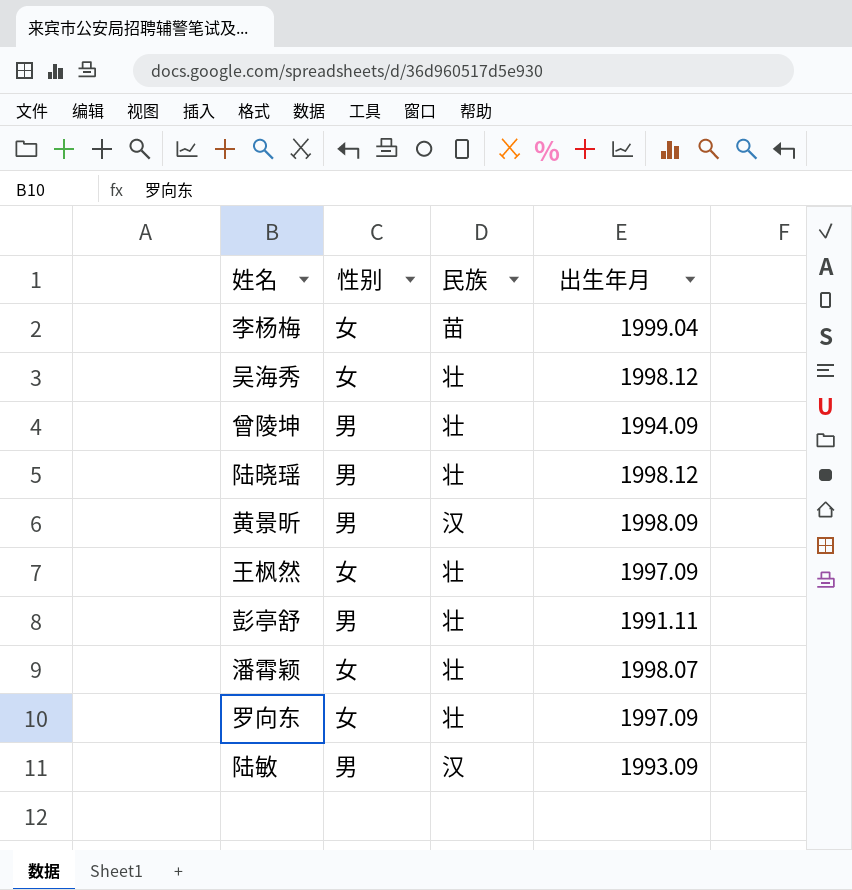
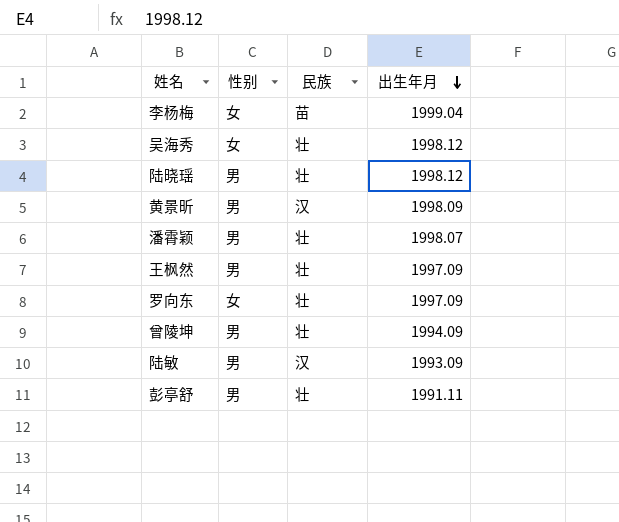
row order: none -> 出生年月 descending
潘霄颖 | 性别: 女 -> 男
王枫然 | 性别: 女 -> 男

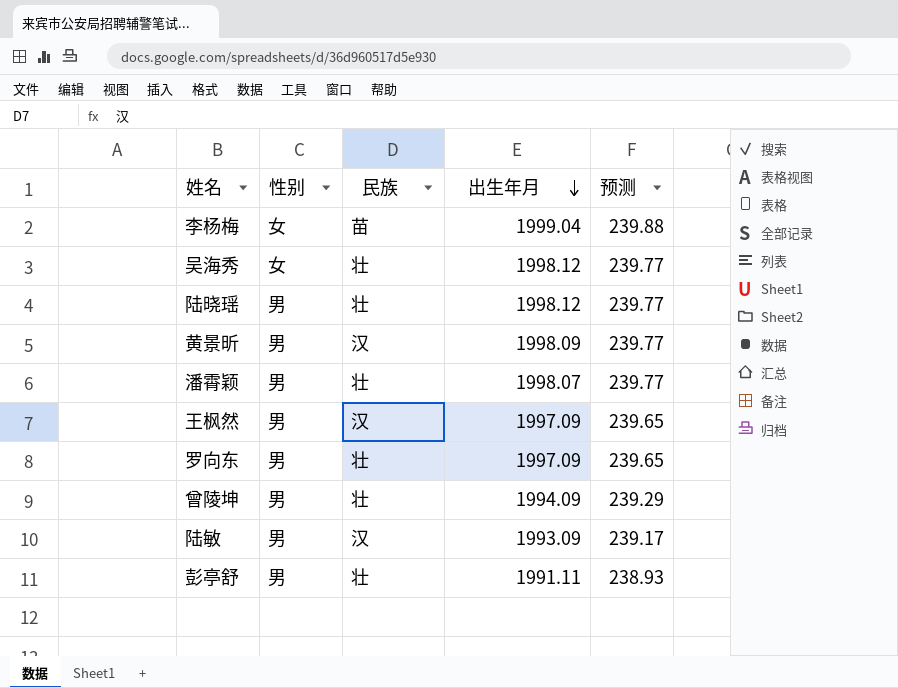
column 预测 | formula: none -> [出生年月] * 0.12
王枫然 | 民族: 壮 -> 汉
罗向东 | 性别: 女 -> 男

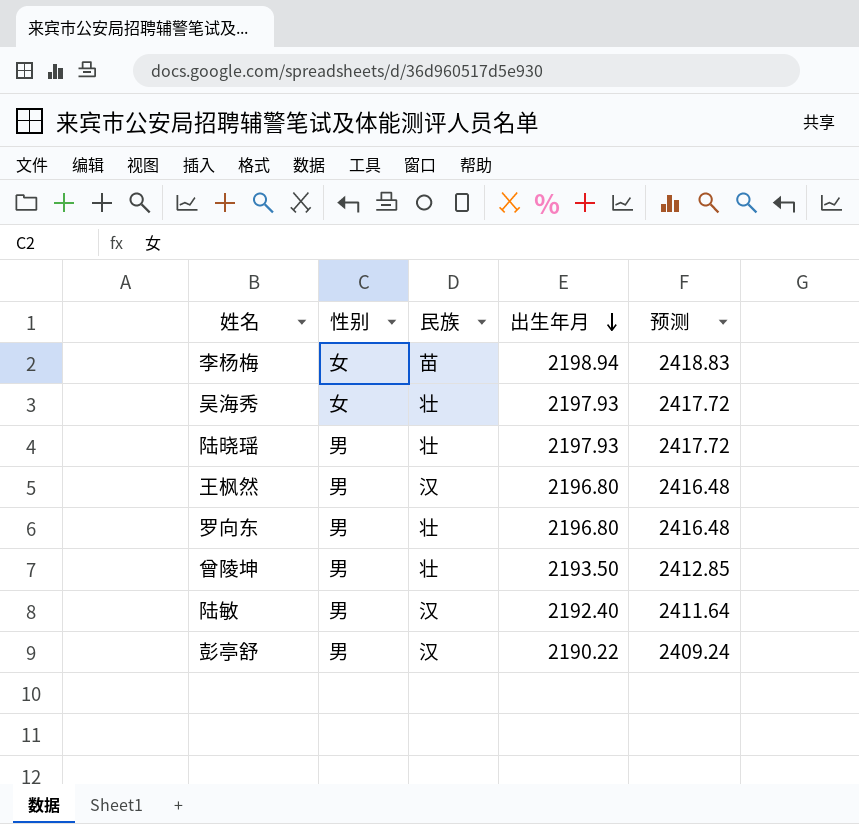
column 预测 | formula: [出生年月] * 0.12 -> [出生年月] * 1.1
row 黄景昕: 男 | 汉 | 1998.09 | 239.77 -> none
row 潘霄颖: 男 | 壮 | 1998.07 | 239.77 -> none
李杨梅 | 出生年月: 1999.04 -> 2198.94
吴海秀 | 出生年月: 1998.12 -> 2197.93
陆晓瑶 | 出生年月: 1998.12 -> 2197.93
王枫然 | 出生年月: 1997.09 -> 2196.80
罗向东 | 出生年月: 1997.09 -> 2196.80
曾陵坤 | 出生年月: 1994.09 -> 2193.50
陆敏 | 出生年月: 1993.09 -> 2192.40
彭亭舒 | 民族: 壮 -> 汉
彭亭舒 | 出生年月: 1991.11 -> 2190.22

